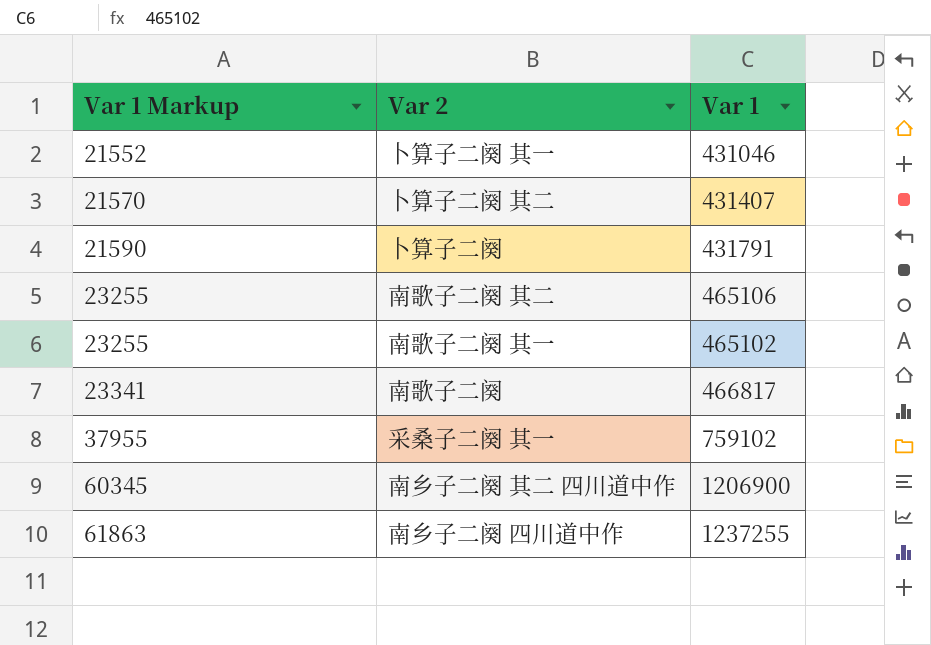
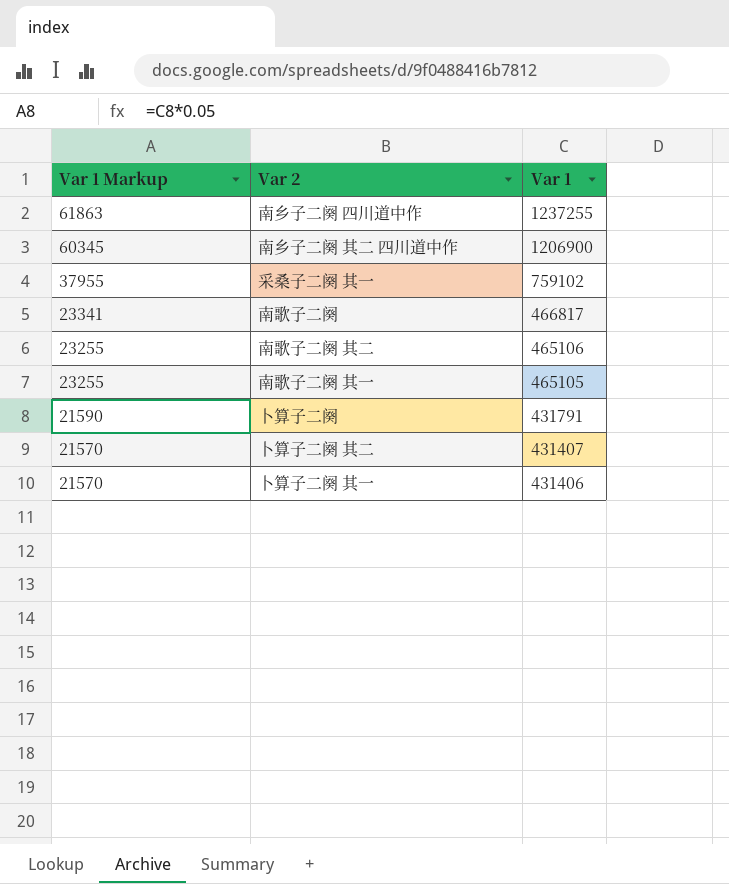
row order: Var 1 Markup ascending -> Var 1 Markup descending
南歌子二阕 其一 | Var 1: 465102 -> 465105
卜算子二阕 其一 | Var 1 Markup: 21552 -> 21570
卜算子二阕 其一 | Var 1: 431046 -> 431406

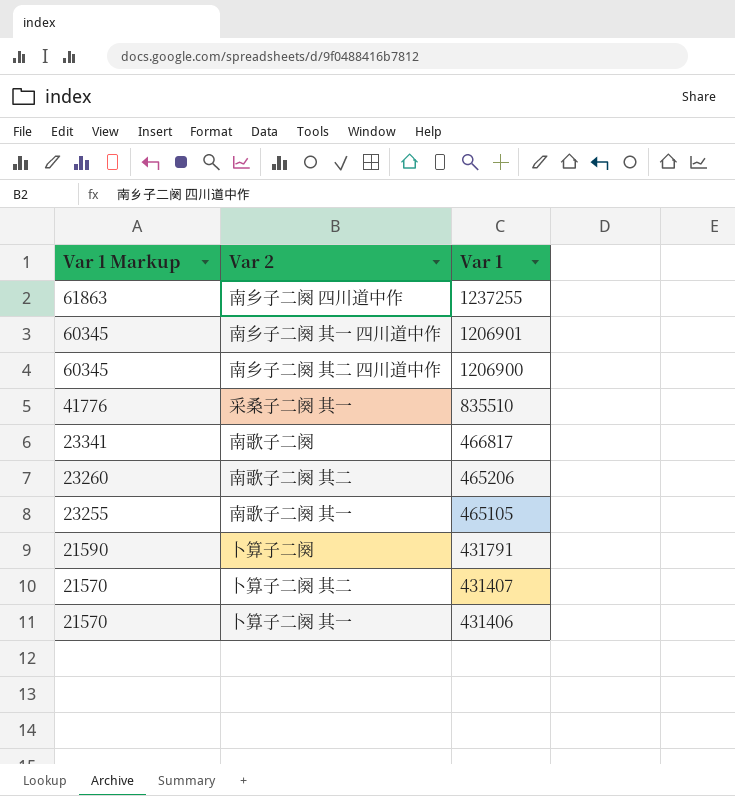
row 南乡子二阕 其一 四川道中作: none -> 60345 | 1206901
采桑子二阕 其一 | Var 1 Markup: 37955 -> 41776
采桑子二阕 其一 | Var 1: 759102 -> 835510
南歌子二阕 其二 | Var 1 Markup: 23255 -> 23260
南歌子二阕 其二 | Var 1: 465106 -> 465206

